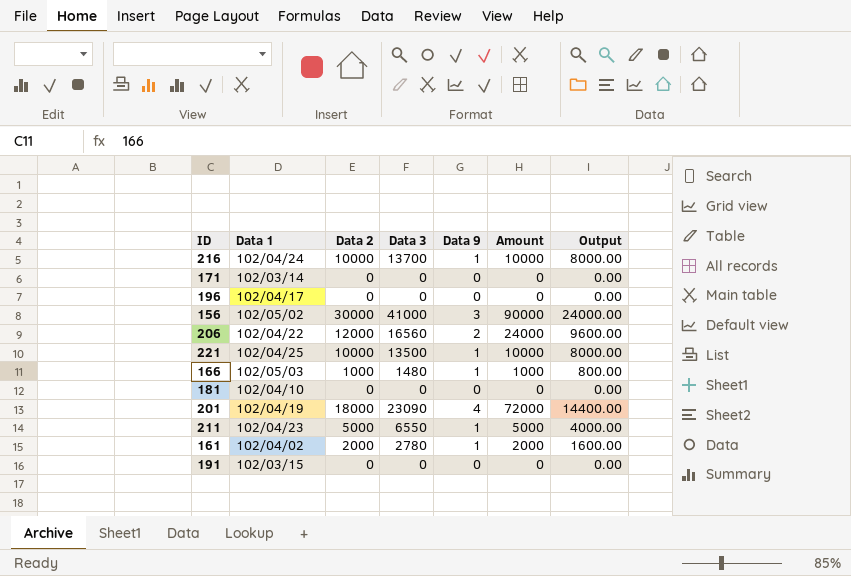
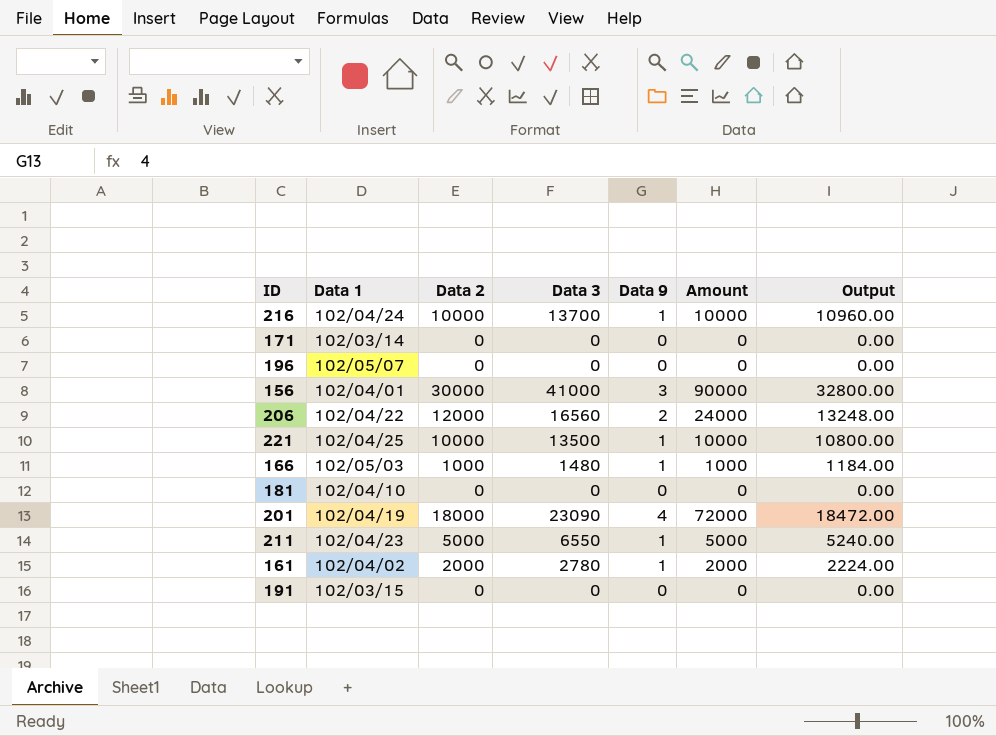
column Output | formula: [Data 2] * 0.8 -> [Data 3] * 0.8
196 | Data 1: 102/04/17 -> 102/05/07
156 | Data 1: 102/05/02 -> 102/04/01

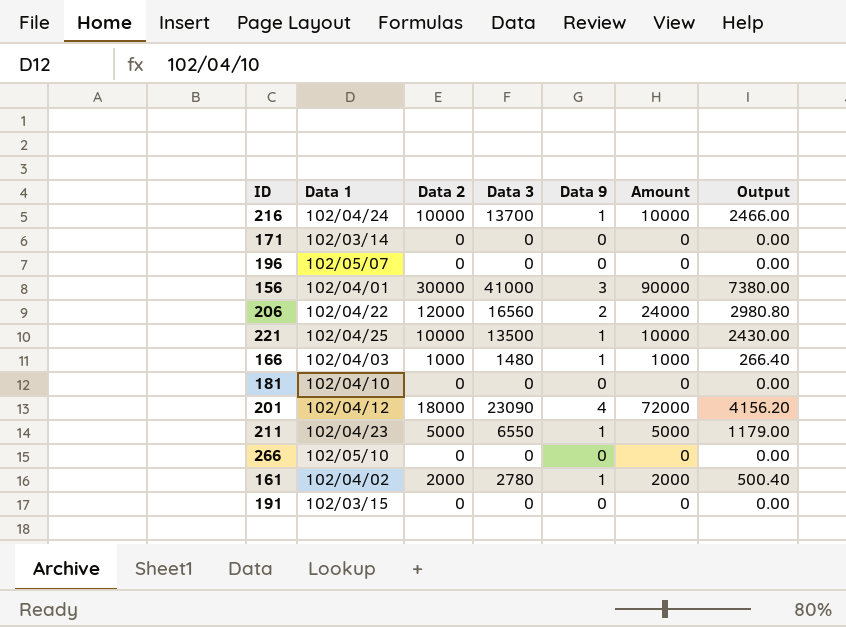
column Output | formula: [Data 3] * 0.8 -> [Data 3] * 0.18
166 | Data 1: 102/05/03 -> 102/04/03
201 | Data 1: 102/04/19 -> 102/04/12
row 266: none -> 102/05/10 | 0 | 0 | 0 | 0 | 0.00

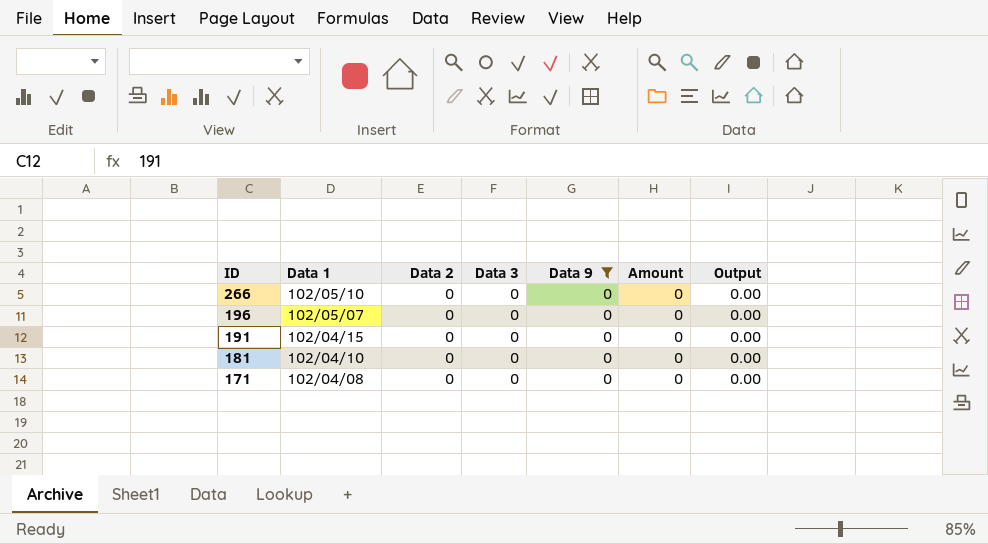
filter: none -> Data 9 = 0
row order: none -> ID descending
191 | Data 1: 102/03/15 -> 102/04/15
171 | Data 1: 102/03/14 -> 102/04/08

